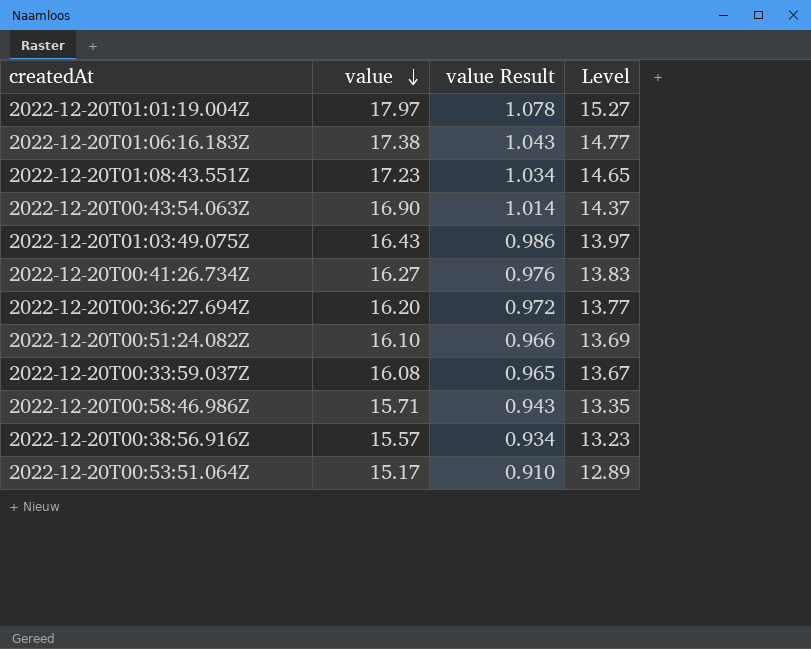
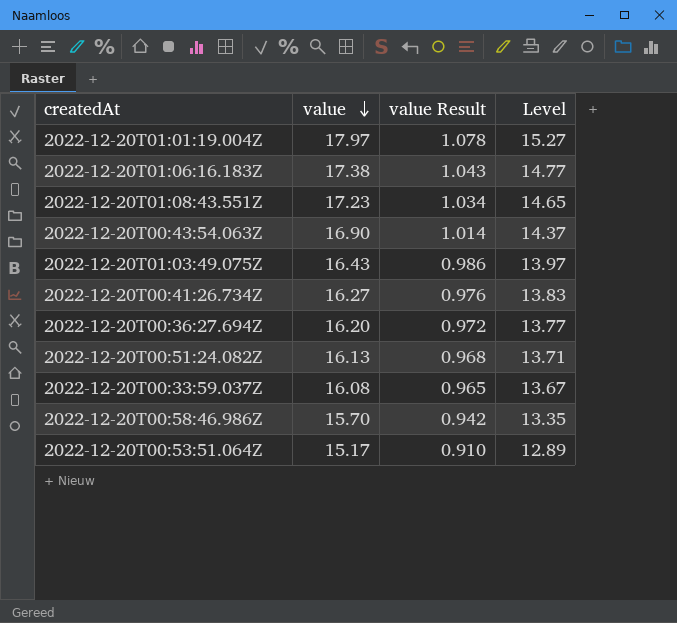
row 2022-12-20T00:38:56.916Z: 15.57 | 0.934 | 13.23 -> none
2022-12-20T00:51:24.082Z | value: 16.10 -> 16.13
2022-12-20T00:51:24.082Z | value Result: 0.966 -> 0.968
2022-12-20T00:51:24.082Z | Level: 13.69 -> 13.71
2022-12-20T00:58:46.986Z | value: 15.71 -> 15.70
2022-12-20T00:58:46.986Z | value Result: 0.943 -> 0.942

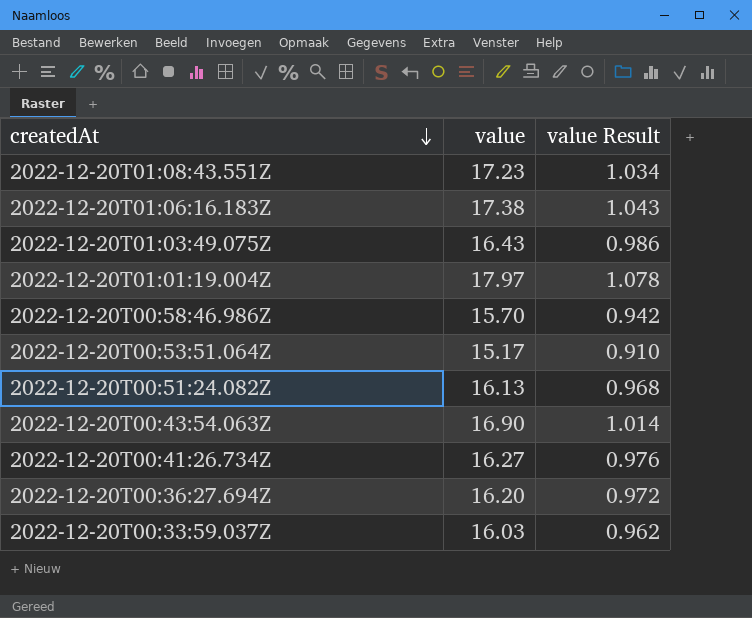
row order: value descending -> createdAt descending
column Level | formula: [value] * 0.85 -> none
2022-12-20T00:33:59.037Z | value: 16.08 -> 16.03
2022-12-20T00:33:59.037Z | value Result: 0.965 -> 0.962

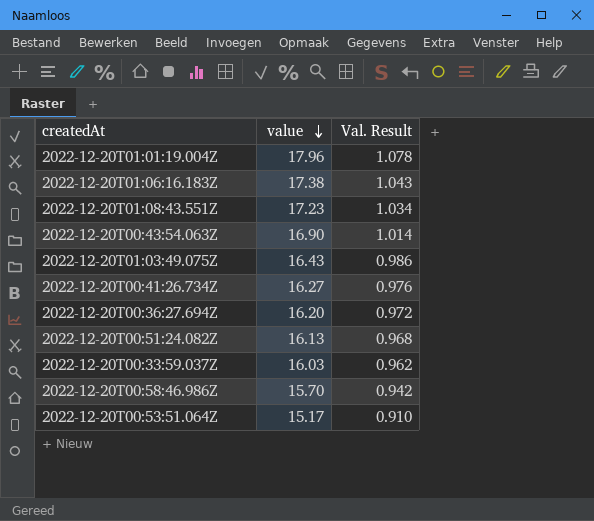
row order: createdAt descending -> value descending
column name: value Result -> Val. Result
2022-12-20T01:01:19.004Z | value: 17.97 -> 17.96

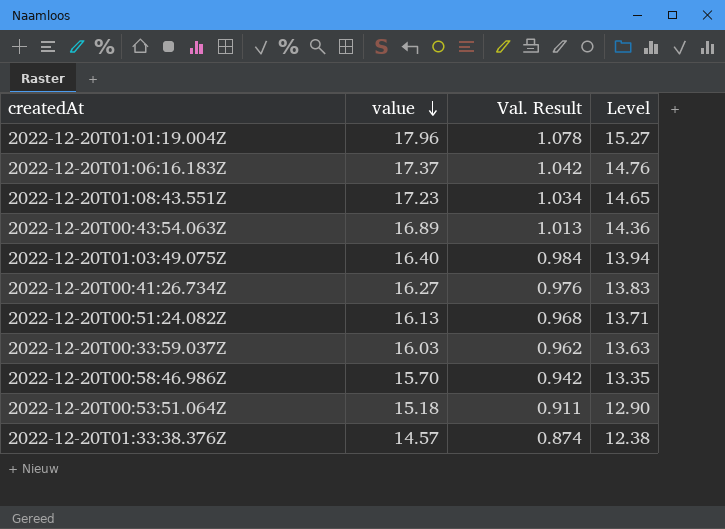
column Level | formula: none -> [value] * 0.85
row 2022-12-20T00:36:27.694Z: 16.20 | 0.972 -> none
2022-12-20T01:06:16.183Z | value: 17.38 -> 17.37
2022-12-20T01:06:16.183Z | Val. Result: 1.043 -> 1.042
2022-12-20T00:43:54.063Z | value: 16.90 -> 16.89
2022-12-20T00:43:54.063Z | Val. Result: 1.014 -> 1.013
2022-12-20T01:03:49.075Z | value: 16.43 -> 16.40
2022-12-20T01:03:49.075Z | Val. Result: 0.986 -> 0.984
2022-12-20T00:53:51.064Z | value: 15.17 -> 15.18
2022-12-20T00:53:51.064Z | Val. Result: 0.910 -> 0.911
row 2022-12-20T01:33:38.376Z: none -> 14.57 | 0.874 | 12.38

